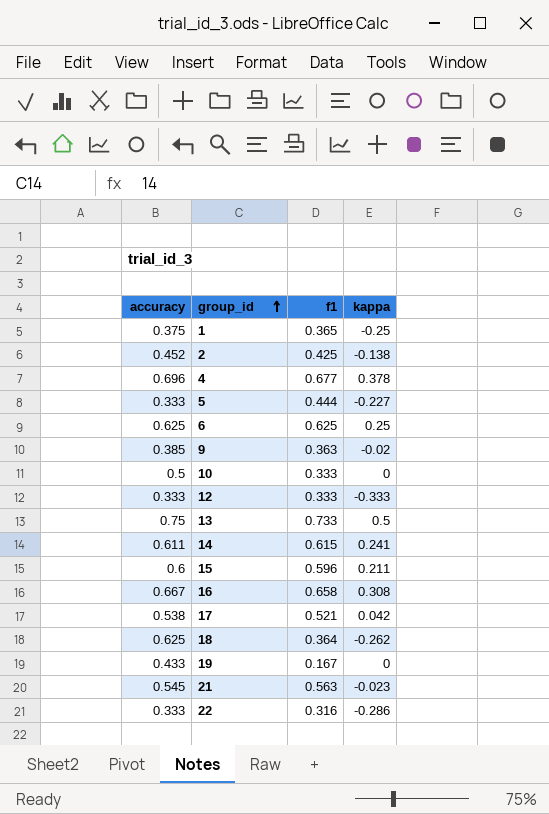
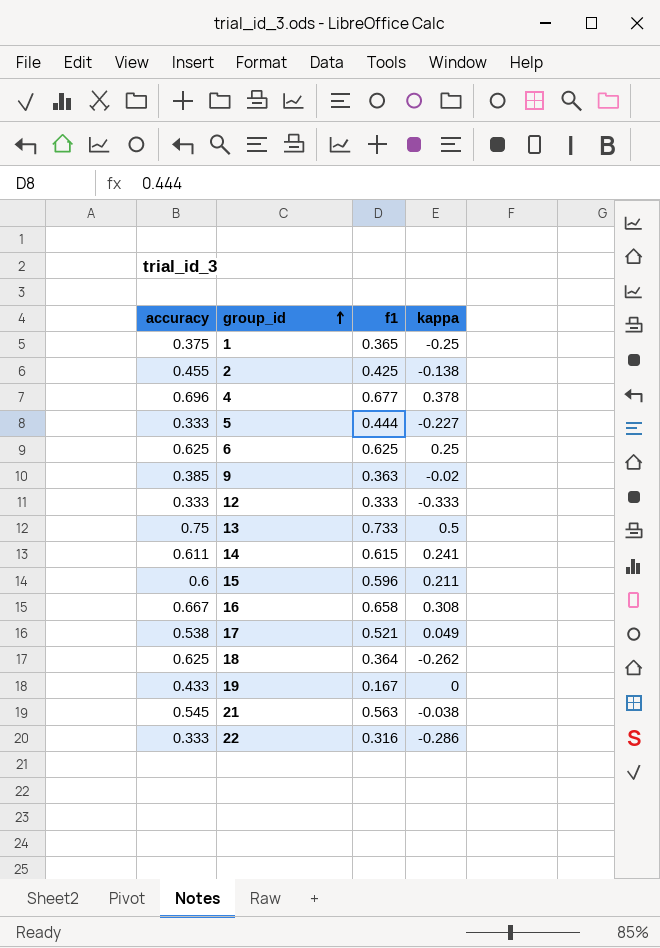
row 10: 0.5 | 0.333 | 0 -> none
2 | accuracy: 0.452 -> 0.455
17 | kappa: 0.042 -> 0.049
21 | kappa: -0.023 -> -0.038

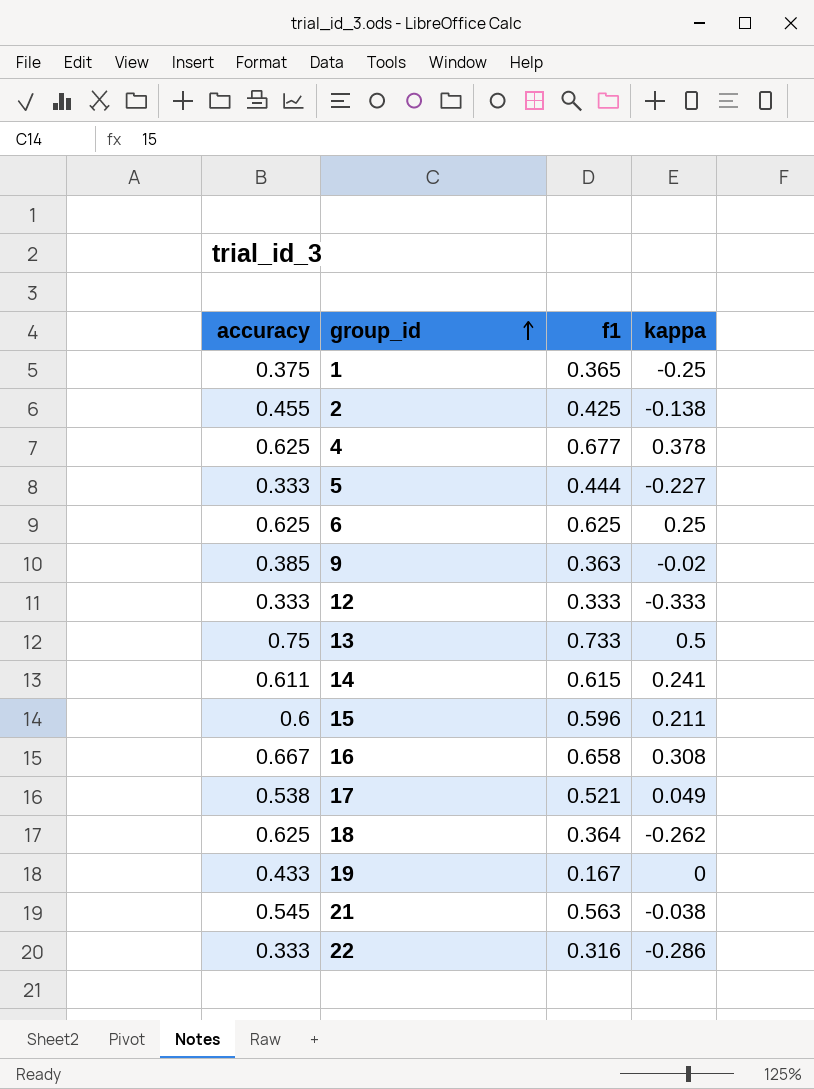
4 | accuracy: 0.696 -> 0.625

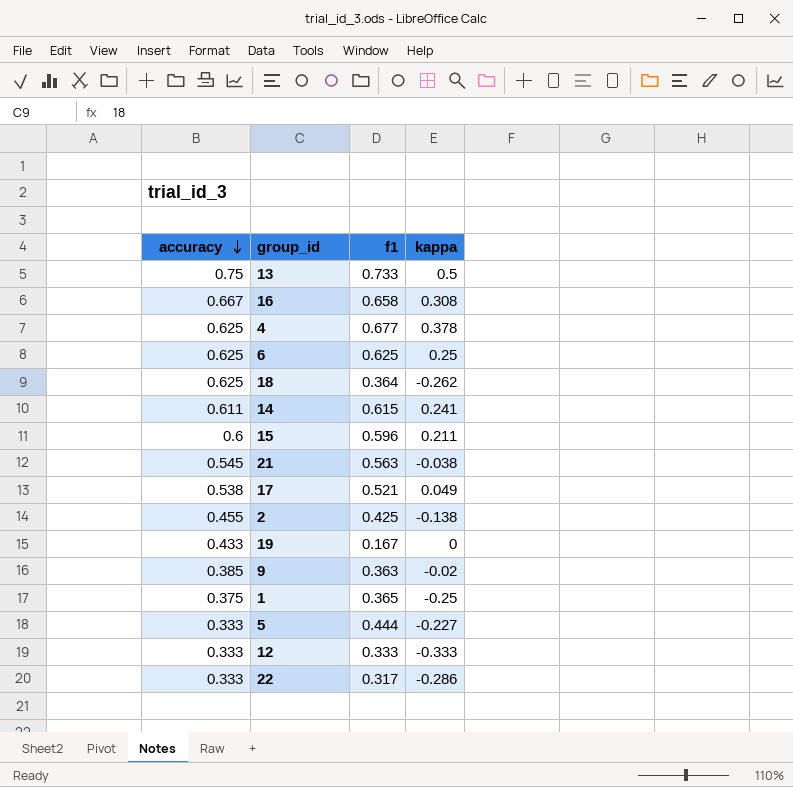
row order: group_id ascending -> accuracy descending
22 | f1: 0.316 -> 0.317

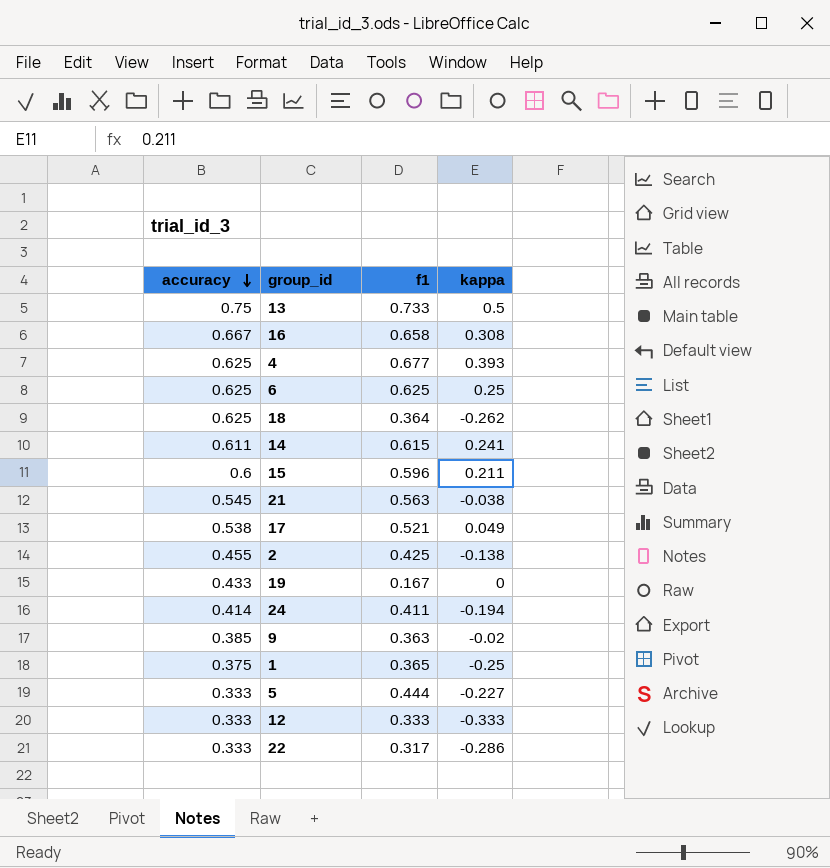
4 | kappa: 0.378 -> 0.393
row 24: none -> 0.414 | 0.411 | -0.194

